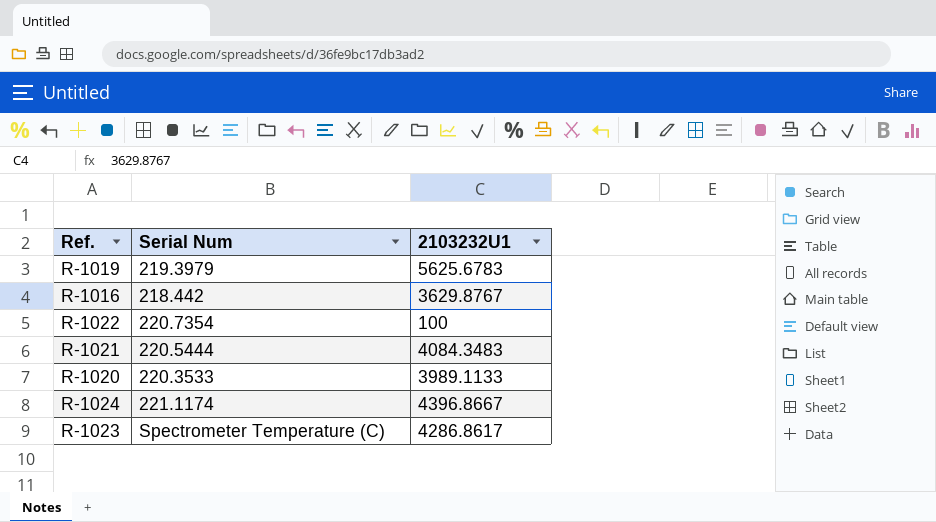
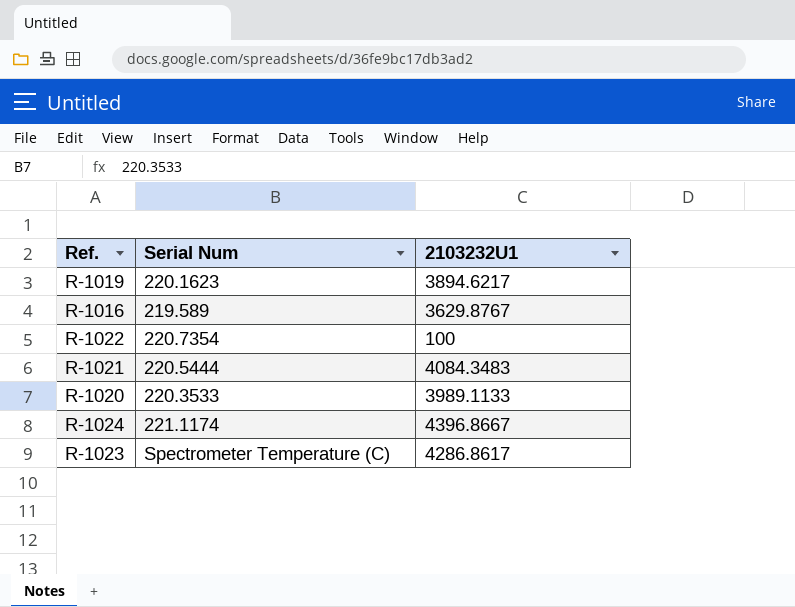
R-1019 | Serial Num: 219.3979 -> 220.1623
R-1019 | 2103232U1: 5625.6783 -> 3894.6217
R-1016 | Serial Num: 218.442 -> 219.589

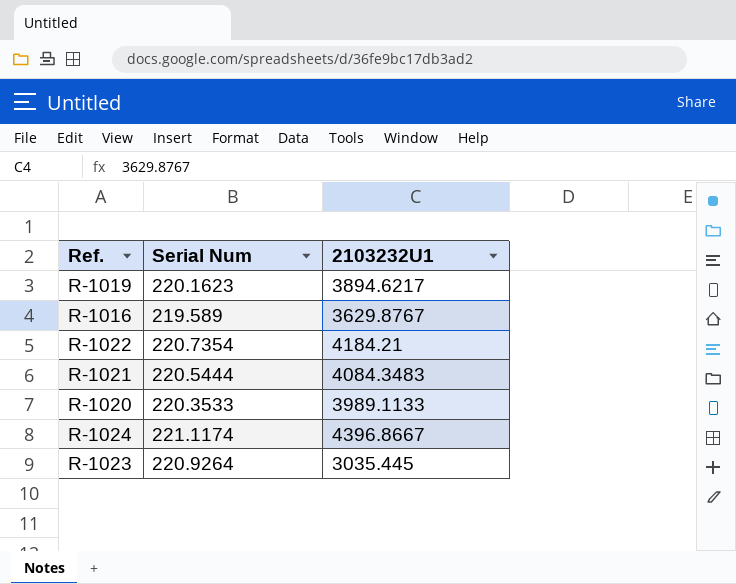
R-1022 | 2103232U1: 100 -> 4184.21
R-1023 | Serial Num: Spectrometer Temperature (C) -> 220.9264
R-1023 | 2103232U1: 4286.8617 -> 3035.445

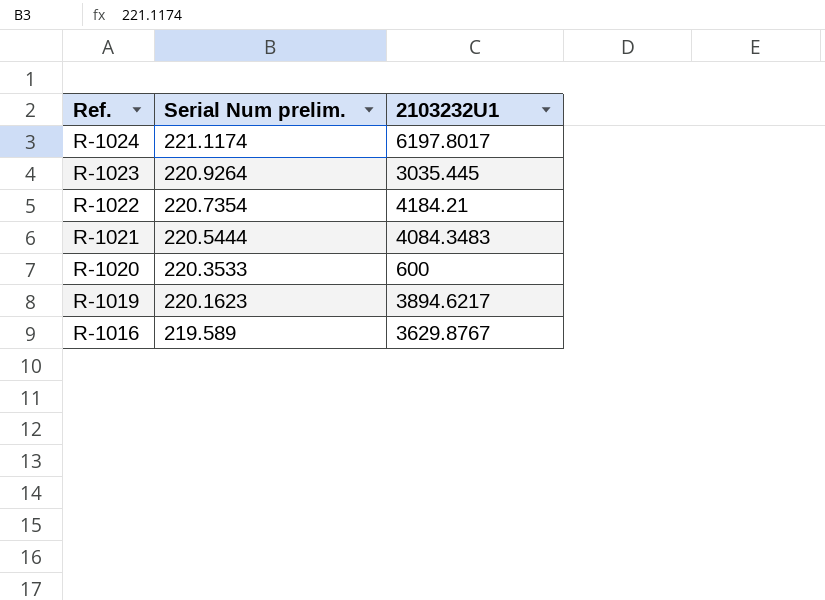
row order: none -> Ref. descending
column name: Serial Num -> Serial Num prelim.
R-1024 | 2103232U1: 4396.8667 -> 6197.8017
R-1020 | 2103232U1: 3989.1133 -> 600

